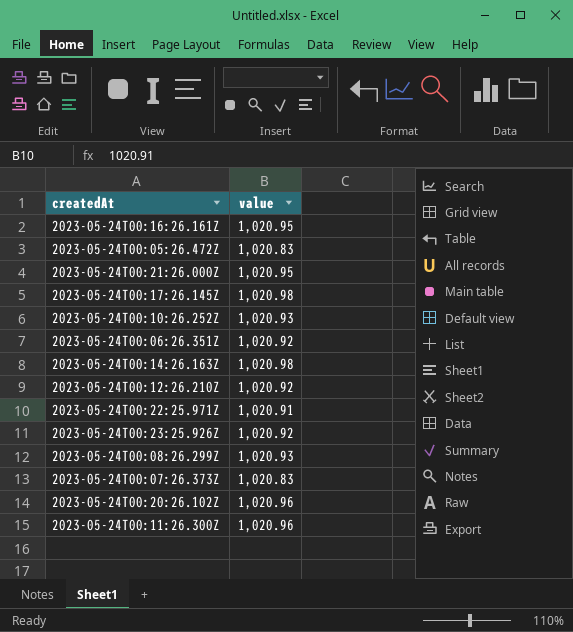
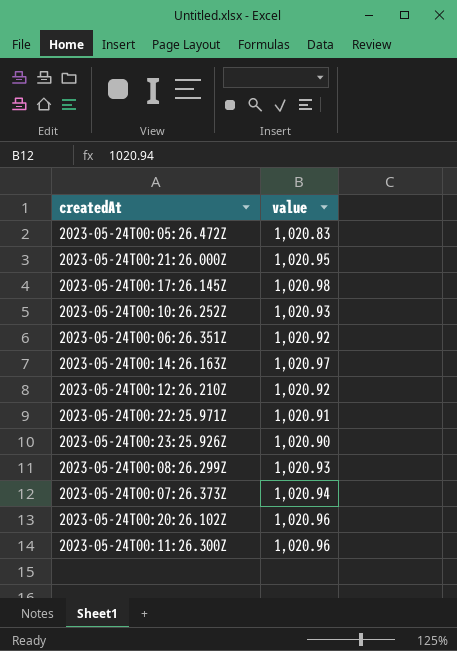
row 2023-05-24T00:16:26.161Z: 1,020.95 -> none
2023-05-24T00:14:26.163Z | value: 1,020.98 -> 1,020.97
2023-05-24T00:23:25.926Z | value: 1,020.92 -> 1,020.90
2023-05-24T00:07:26.373Z | value: 1,020.83 -> 1,020.94

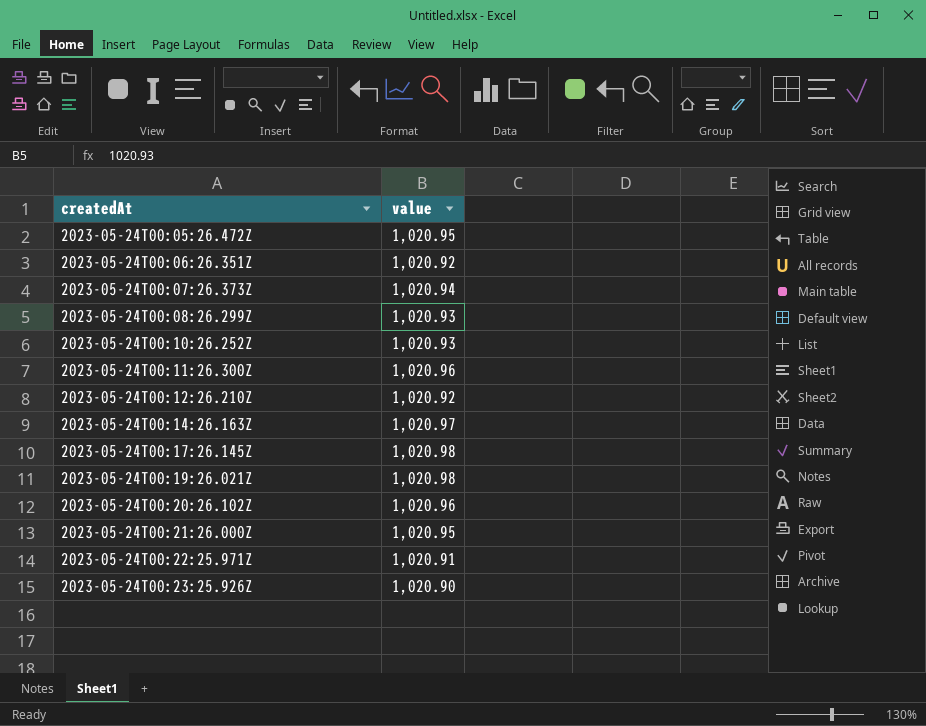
row order: none -> createdAt ascending
2023-05-24T00:05:26.472Z | value: 1,020.83 -> 1,020.95
row 2023-05-24T00:19:26.021Z: none -> 1,020.98

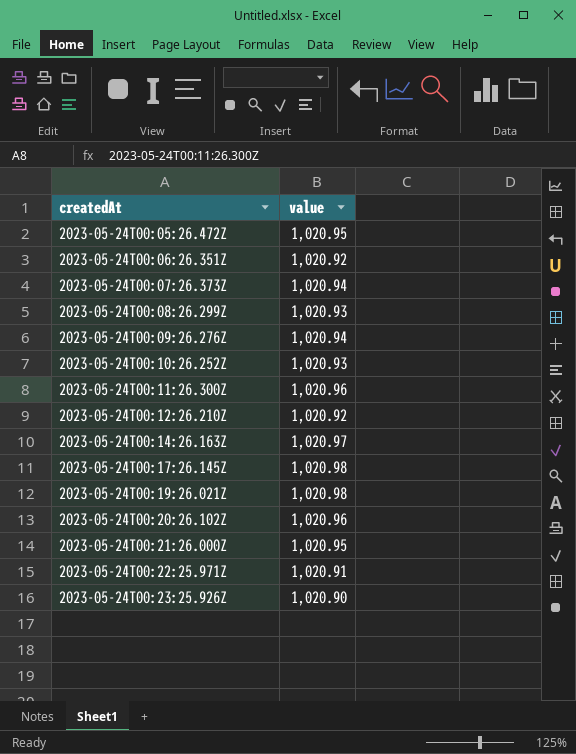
row 2023-05-24T00:09:26.276Z: none -> 1,020.94

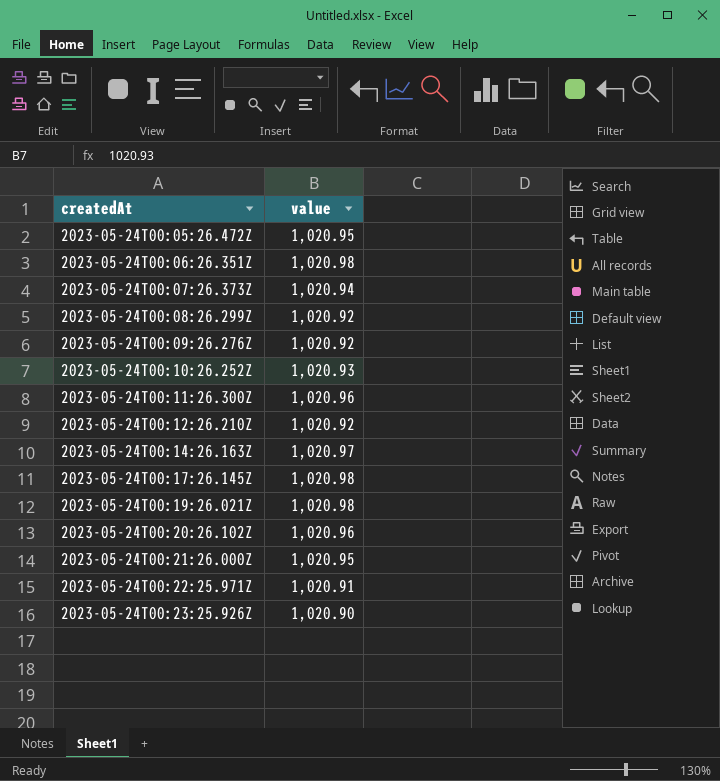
2023-05-24T00:06:26.351Z | value: 1,020.92 -> 1,020.98
2023-05-24T00:08:26.299Z | value: 1,020.93 -> 1,020.92
2023-05-24T00:09:26.276Z | value: 1,020.94 -> 1,020.92

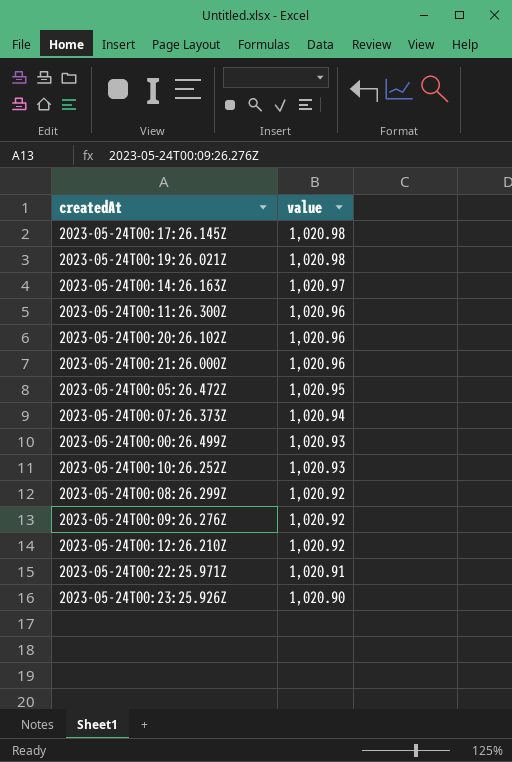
row order: createdAt ascending -> value descending
row 2023-05-24T00:06:26.351Z: 1,020.98 -> none
2023-05-24T00:21:26.000Z | value: 1,020.95 -> 1,020.96
row 2023-05-24T00:00:26.499Z: none -> 1,020.93

